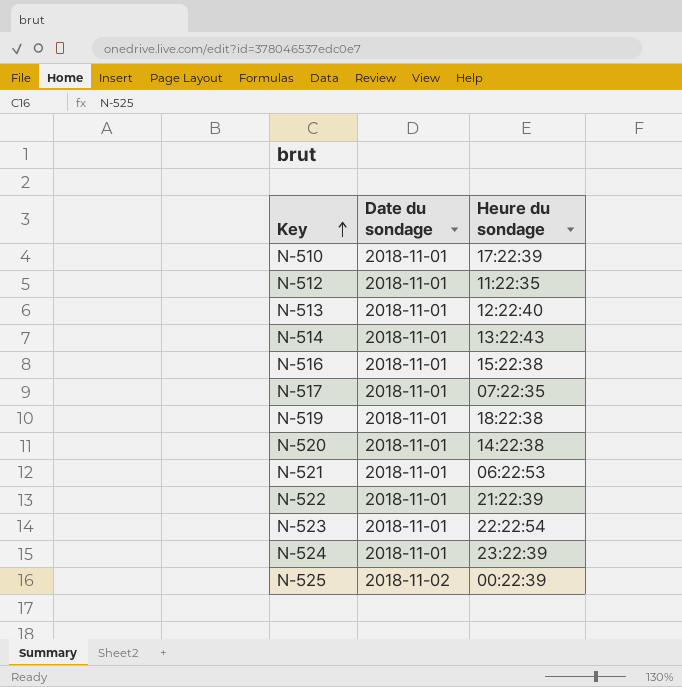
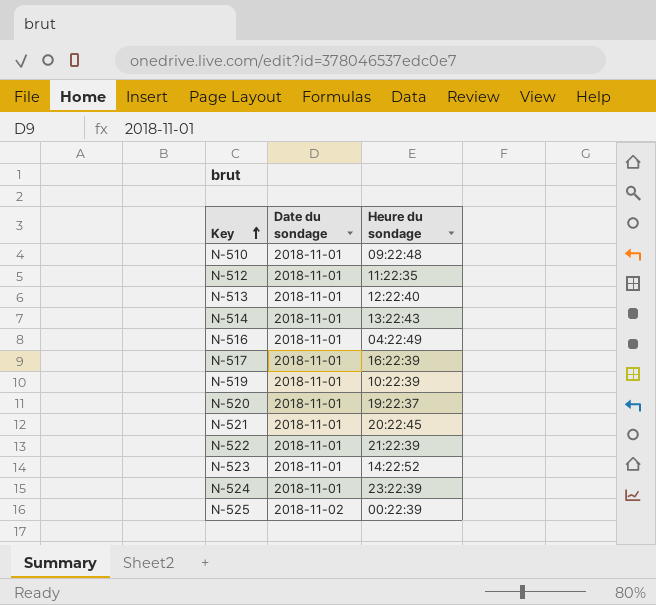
N-510 | Heure du sondage: 17:22:39 -> 09:22:48
N-516 | Heure du sondage: 15:22:38 -> 04:22:49
N-517 | Heure du sondage: 07:22:35 -> 16:22:39
N-519 | Heure du sondage: 18:22:38 -> 10:22:39
N-520 | Heure du sondage: 14:22:38 -> 19:22:37
N-521 | Heure du sondage: 06:22:53 -> 20:22:45
N-523 | Heure du sondage: 22:22:54 -> 14:22:52

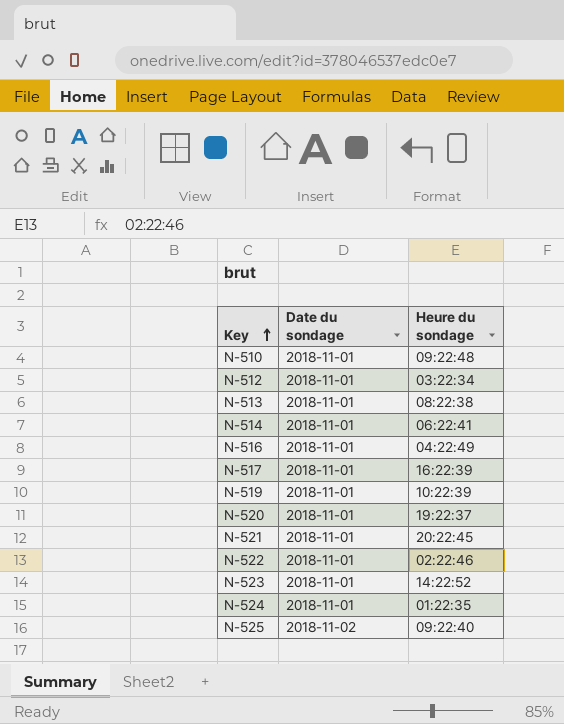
N-512 | Heure du sondage: 11:22:35 -> 03:22:34
N-513 | Heure du sondage: 12:22:40 -> 08:22:38
N-514 | Heure du sondage: 13:22:43 -> 06:22:41
N-522 | Heure du sondage: 21:22:39 -> 02:22:46
N-524 | Heure du sondage: 23:22:39 -> 01:22:35
N-525 | Heure du sondage: 00:22:39 -> 09:22:40

